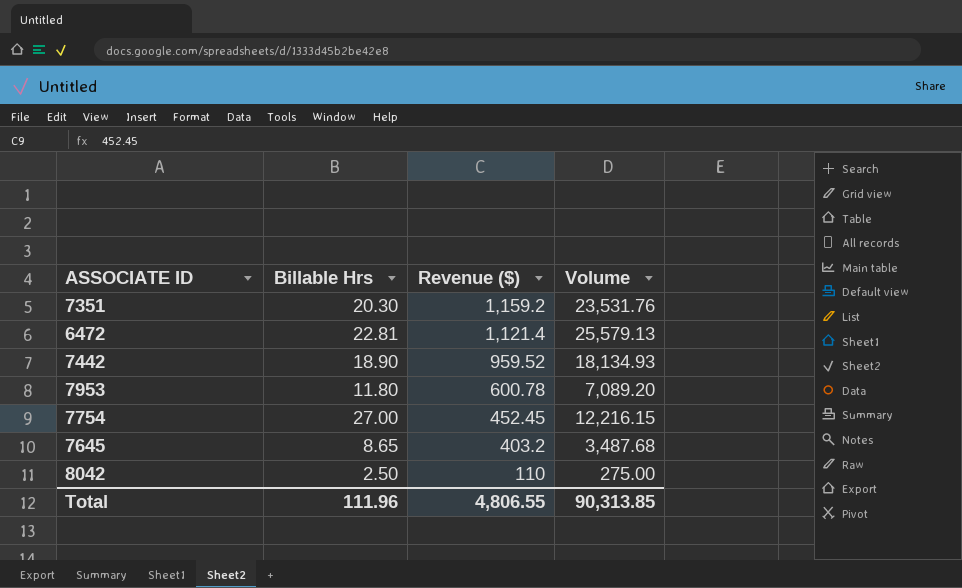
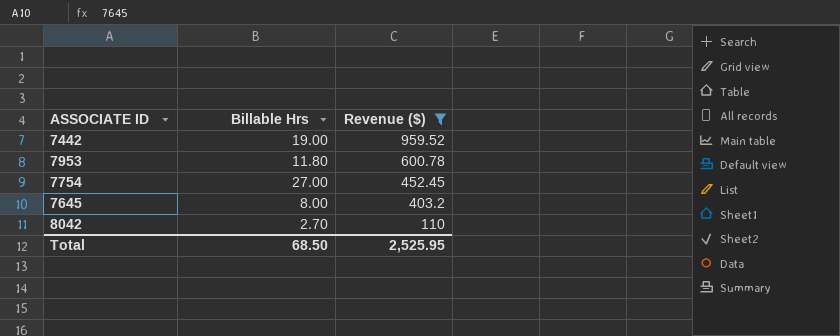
filter: none -> Revenue ($) <= 959.52
column Volume | formula: [Billable Hrs] * [Revenue ($)] -> none
7442 | Billable Hrs: 18.90 -> 19.00
7645 | Billable Hrs: 8.65 -> 8.00
8042 | Billable Hrs: 2.50 -> 2.70
Total | Billable Hrs: 111.96 -> 68.50
Total | Revenue ($): 4,806.55 -> 2,525.95

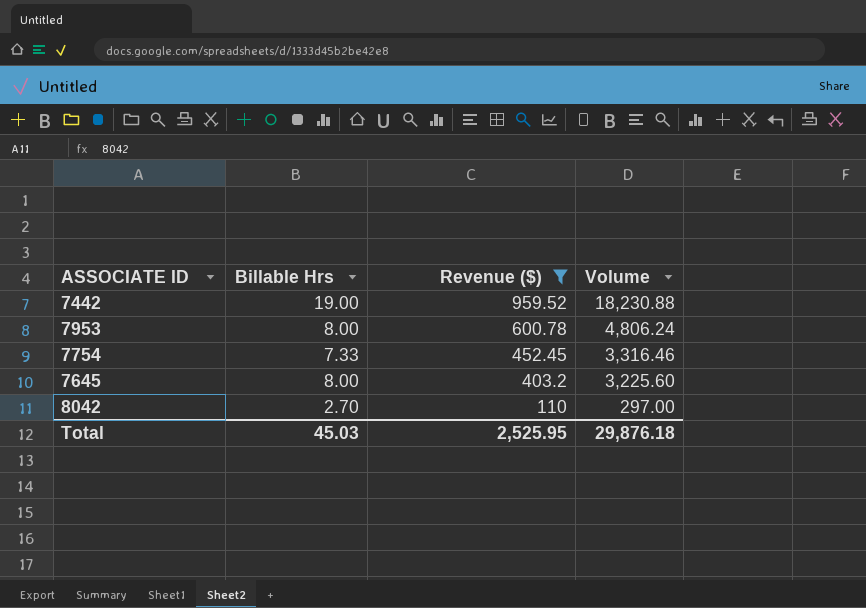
column Volume | formula: none -> [Billable Hrs] * [Revenue ($)]
7953 | Billable Hrs: 11.80 -> 8.00
7754 | Billable Hrs: 27.00 -> 7.33
Total | Billable Hrs: 68.50 -> 45.03

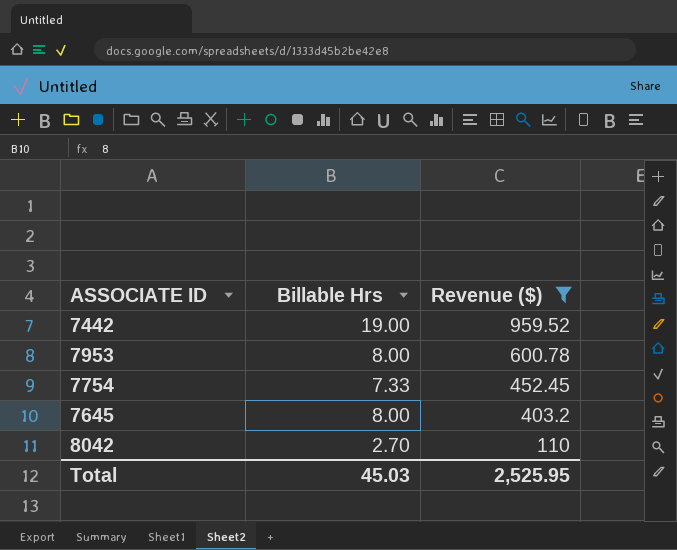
column Volume | formula: [Billable Hrs] * [Revenue ($)] -> none

